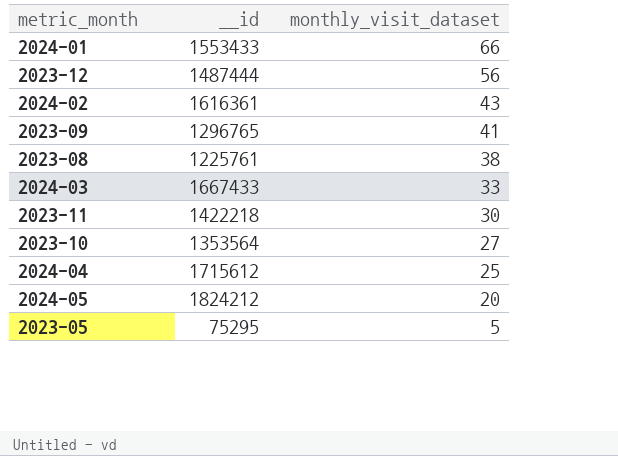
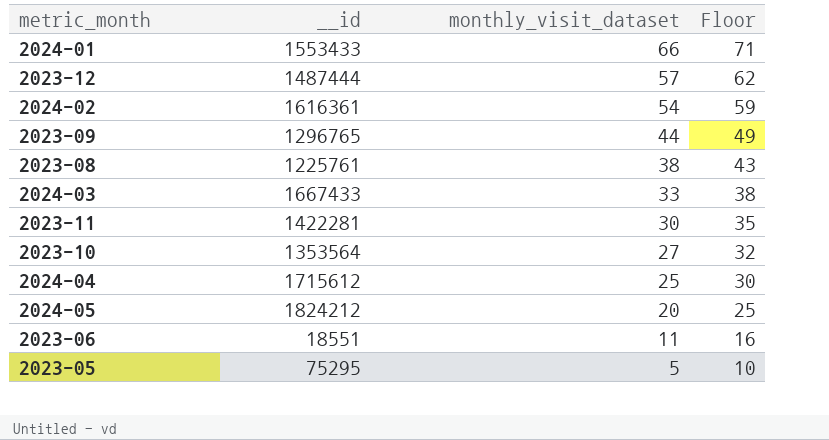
column Floor | formula: none -> [monthly_visit_dataset] + 5
2023-12 | monthly_visit_dataset: 56 -> 57
2024-02 | monthly_visit_dataset: 43 -> 54
2023-09 | monthly_visit_dataset: 41 -> 44
2023-11 | __id: 1422218 -> 1422281
row 2023-06: none -> 18551 | 11 | 16

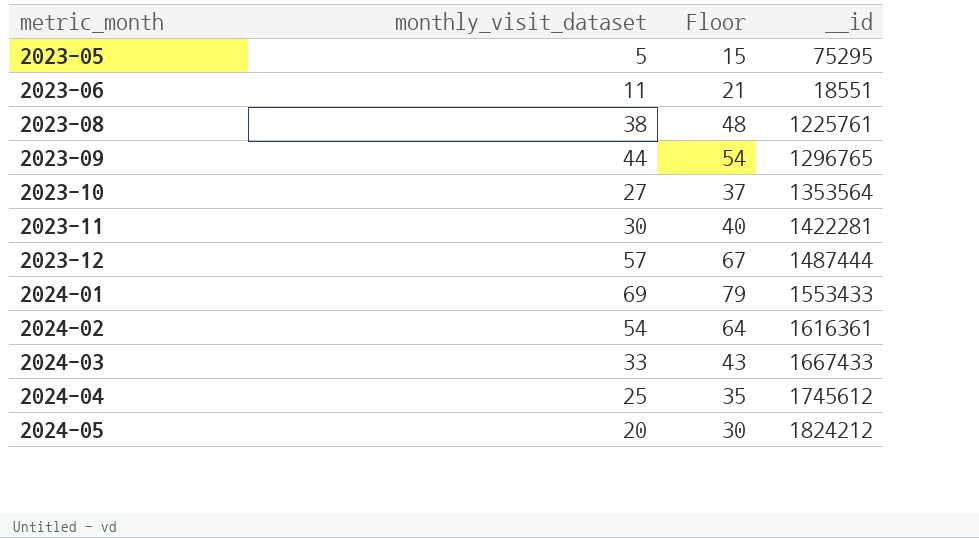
row order: monthly_visit_dataset descending -> metric_month ascending
column Floor | formula: [monthly_visit_dataset] + 5 -> [monthly_visit_dataset] + 10
column __id | position: 2 -> 4
2024-01 | monthly_visit_dataset: 66 -> 69
2024-04 | __id: 1715612 -> 1745612

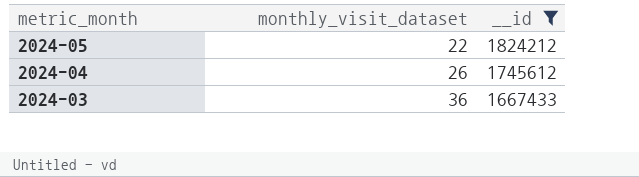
filter: none -> __id >= 1667433
row order: metric_month ascending -> metric_month descending
column Floor | formula: [monthly_visit_dataset] + 10 -> none
2024-05 | monthly_visit_dataset: 20 -> 22
2024-04 | monthly_visit_dataset: 25 -> 26
2024-03 | monthly_visit_dataset: 33 -> 36

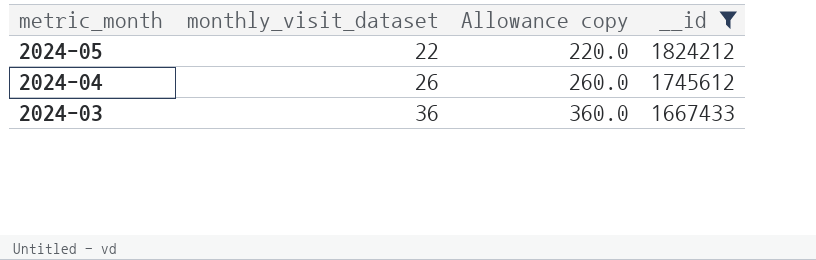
column Allowance copy | formula: none -> [monthly_visit_dataset] * 10

